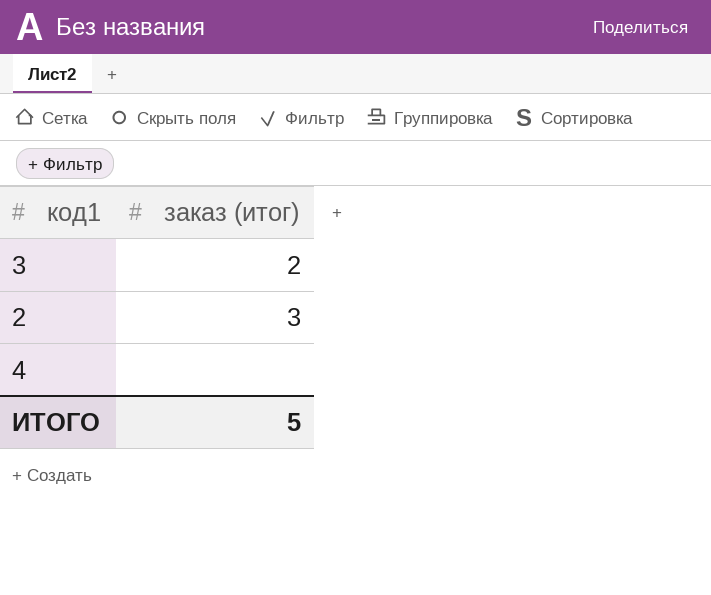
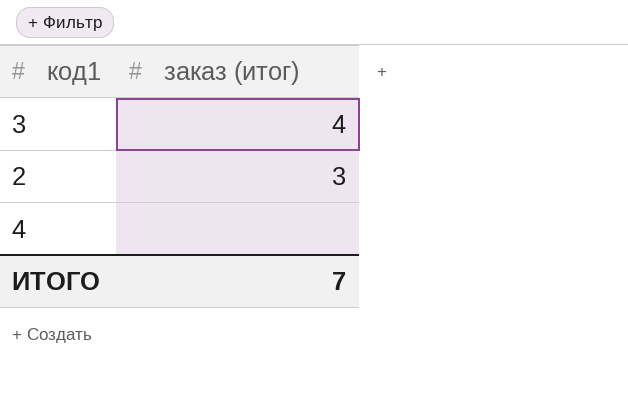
3 | заказ (итог): 2 -> 4
ИТОГО | заказ (итог): 5 -> 7

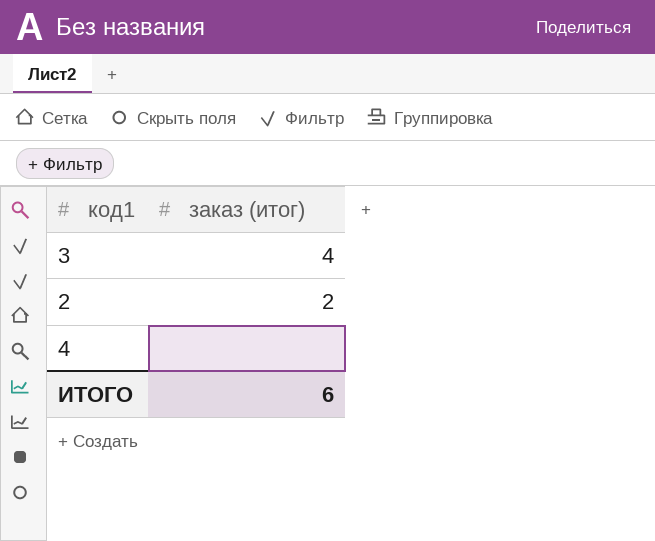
2 | заказ (итог): 3 -> 2
ИТОГО | заказ (итог): 7 -> 6

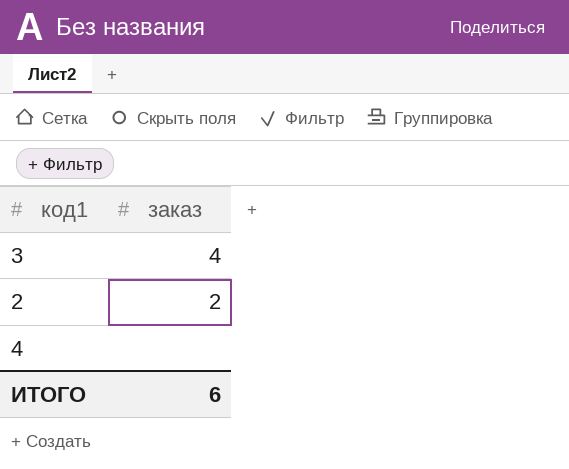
column name: заказ (итог) -> заказ

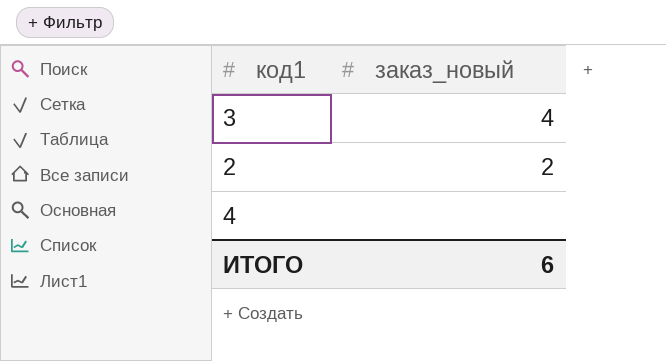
column name: заказ -> заказ_новый

